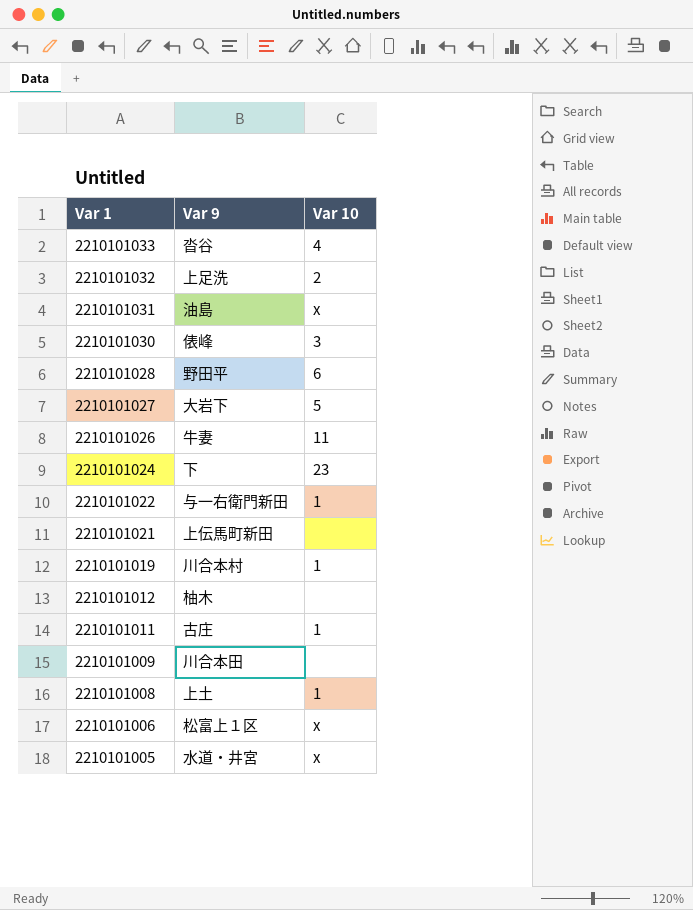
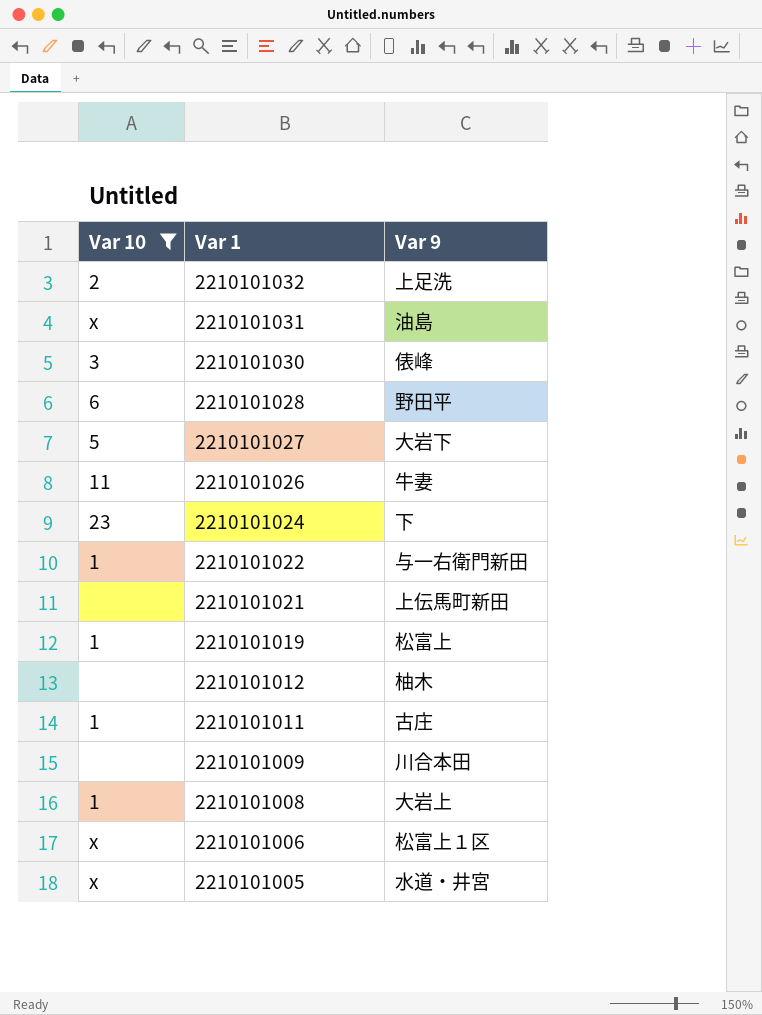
filter: none -> Var 10 != 4
column Var 10 | position: 3 -> 1
2210101019 | Var 9: 川合本村 -> 松富上
2210101008 | Var 9: 上土 -> 大岩上

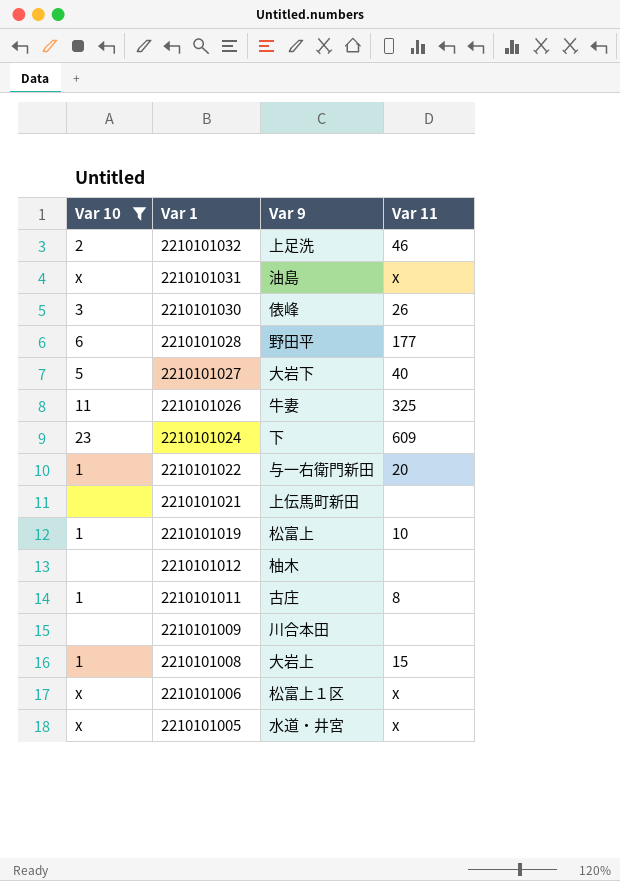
column Var 11 | position: none -> 4

